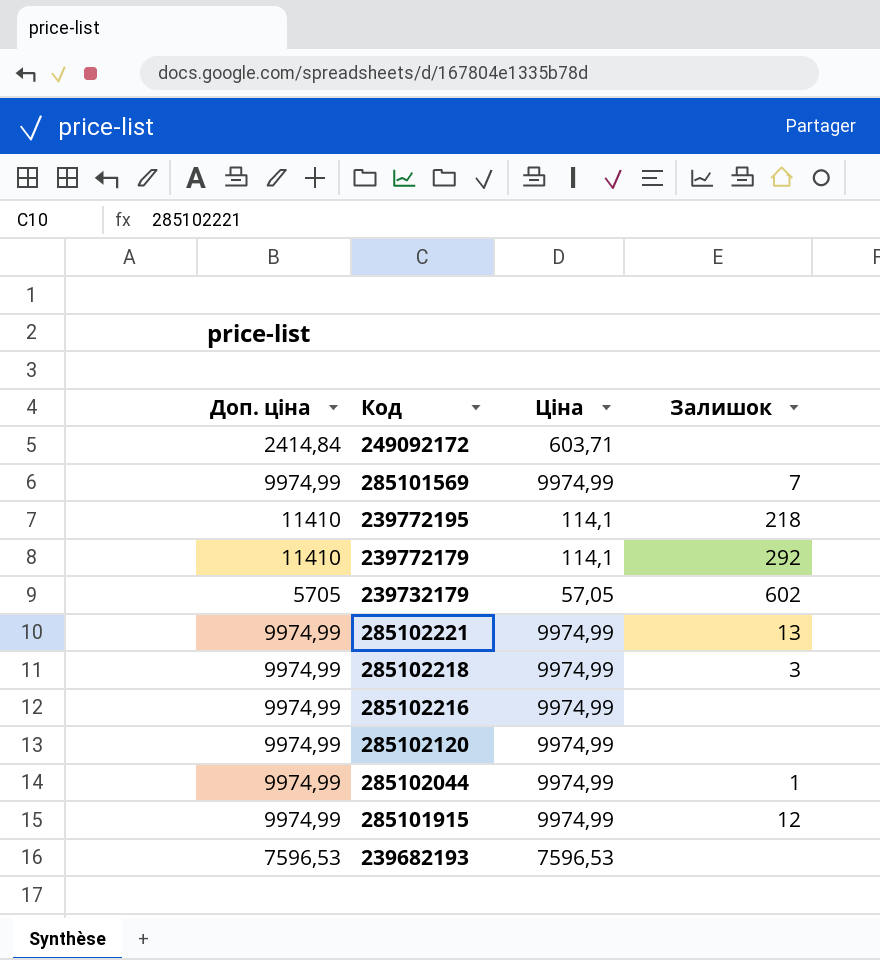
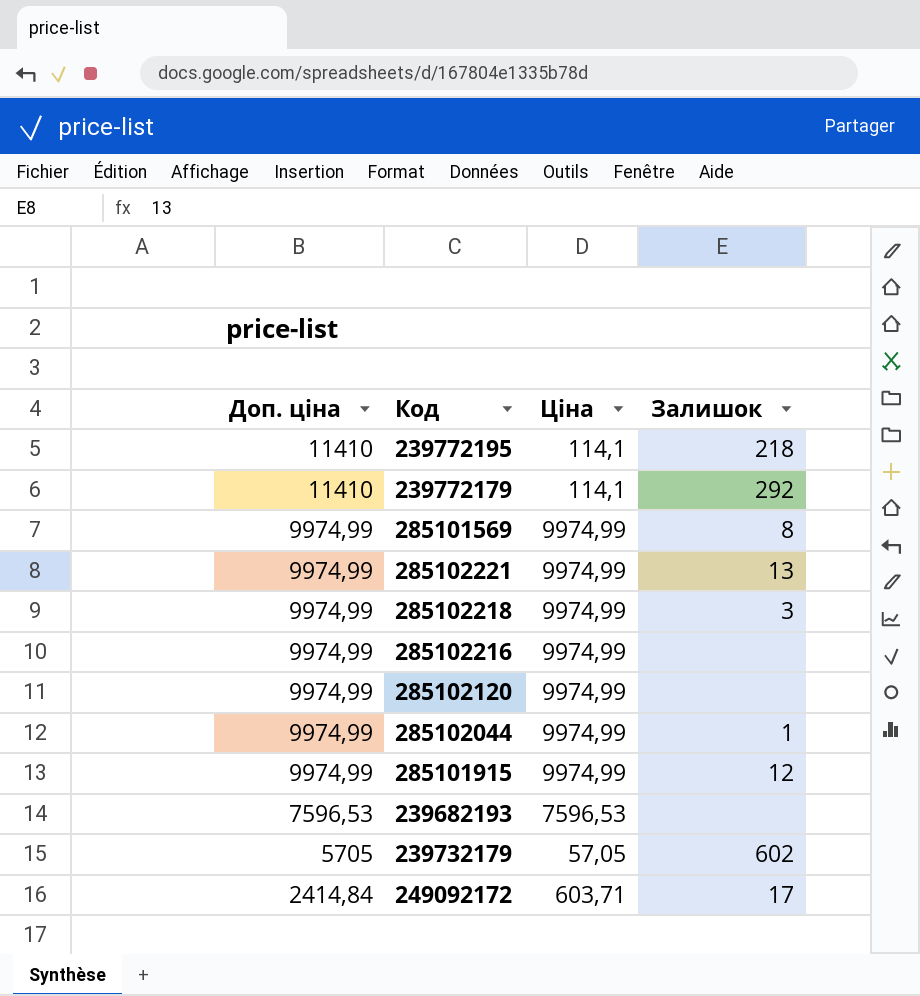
row order: none -> Доп. ціна descending
285101569 | Залишок: 7 -> 8
249092172 | Залишок: none -> 17

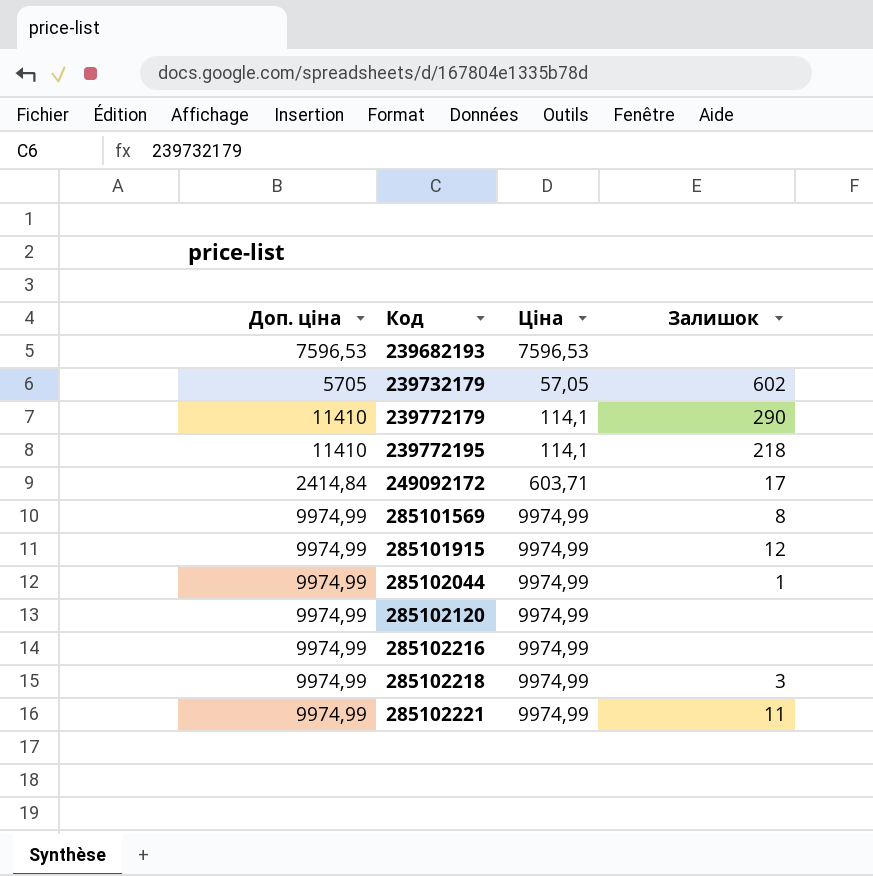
row order: Доп. ціна descending -> Код ascending
239772179 | Залишок: 292 -> 290
285102221 | Залишок: 13 -> 11

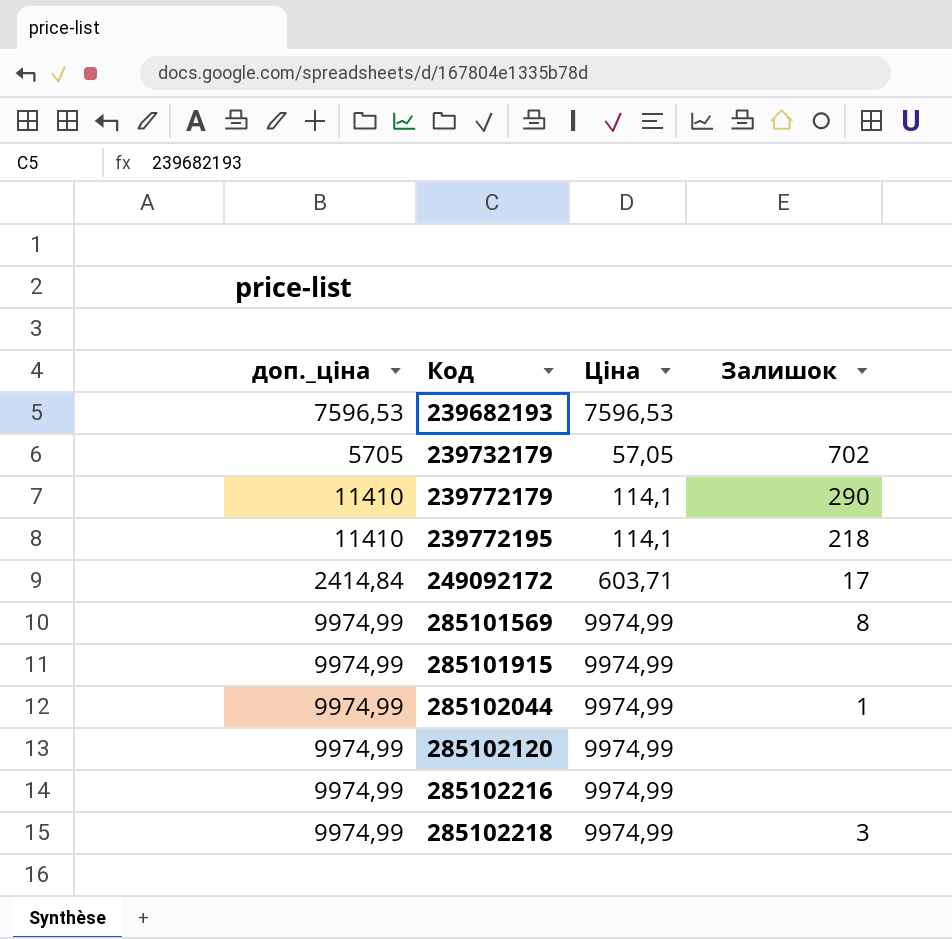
column name: Доп. ціна -> доп._ціна
row 285102221: 9974,99 | 9974,99 | 11 -> none
239732179 | Залишок: 602 -> 702
285101915 | Залишок: 12 -> none

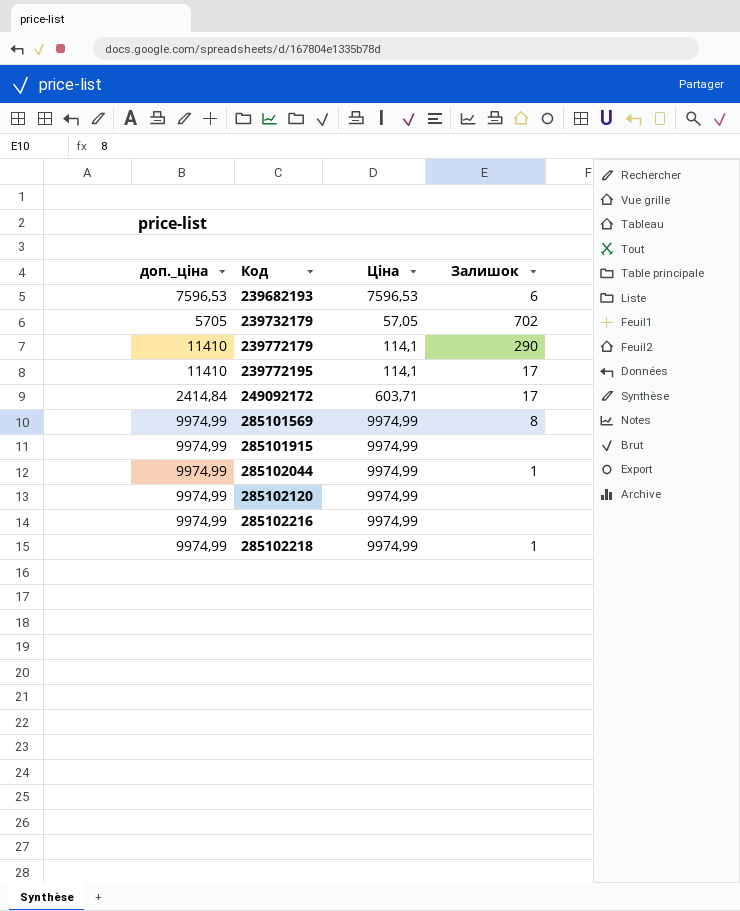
239682193 | Залишок: none -> 6
239772195 | Залишок: 218 -> 17
285102218 | Залишок: 3 -> 1

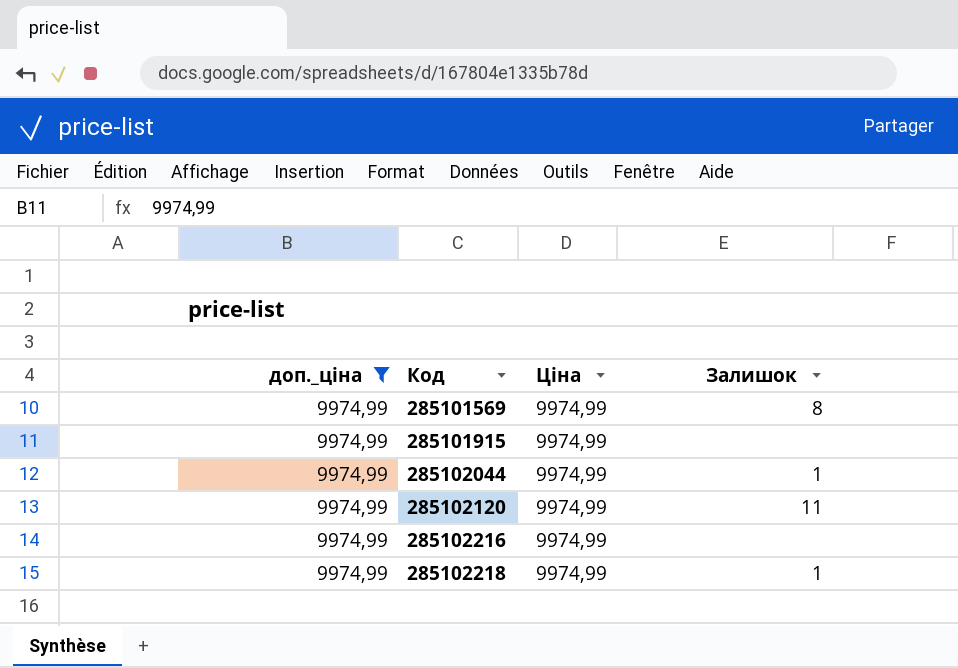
filter: none -> доп._ціна = 9974,99
285102120 | Залишок: none -> 11

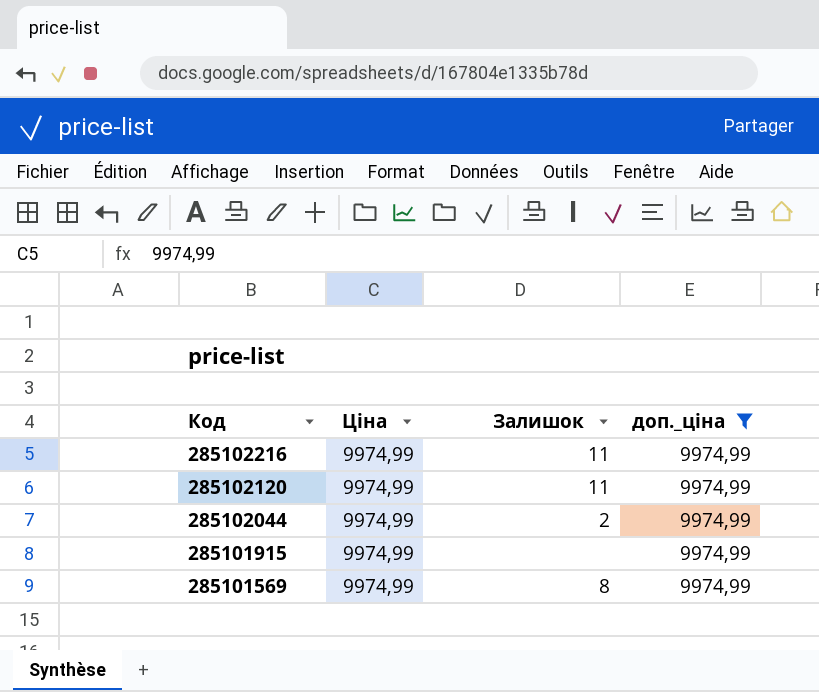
row order: Код ascending -> Код descending
column доп._ціна | position: 1 -> 4
row 285102218: 9974,99 | 9974,99 | 1 -> none
285102216 | Залишок: none -> 11
285102044 | Залишок: 1 -> 2

